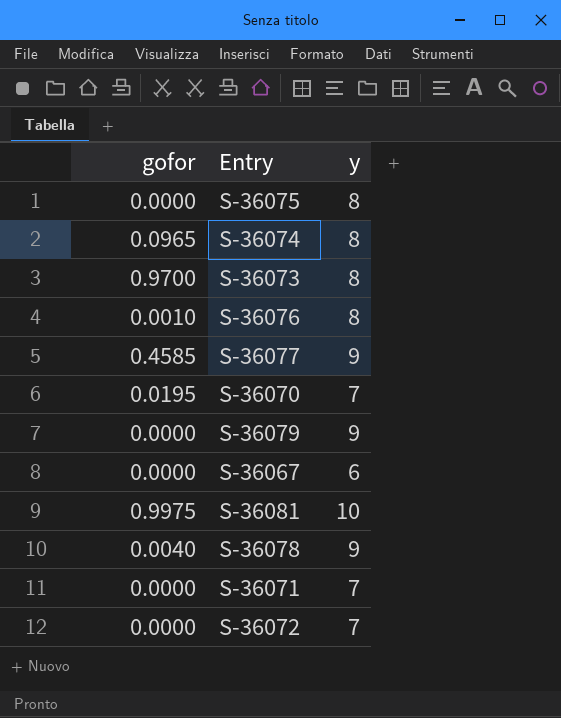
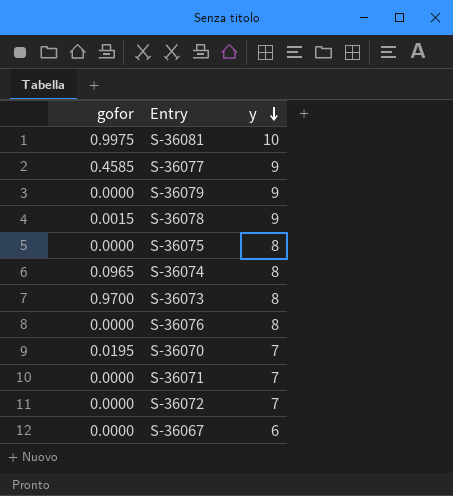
row order: none -> y descending
S-36078 | gofor: 0.0040 -> 0.0015
S-36076 | gofor: 0.0010 -> 0.0000

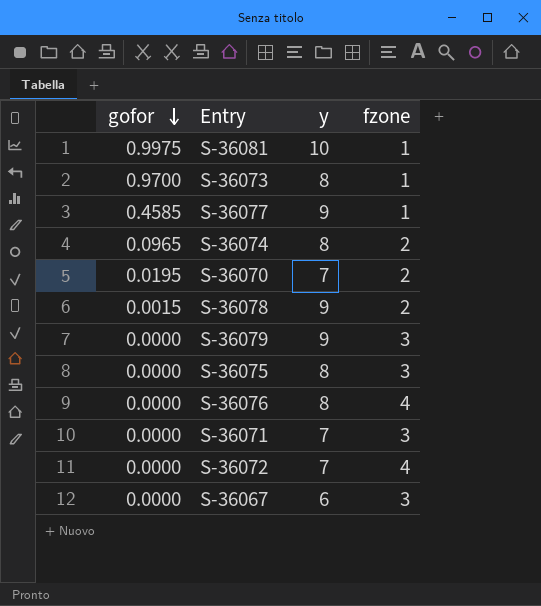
row order: y descending -> gofor descending
column fzone | position: none -> 4

